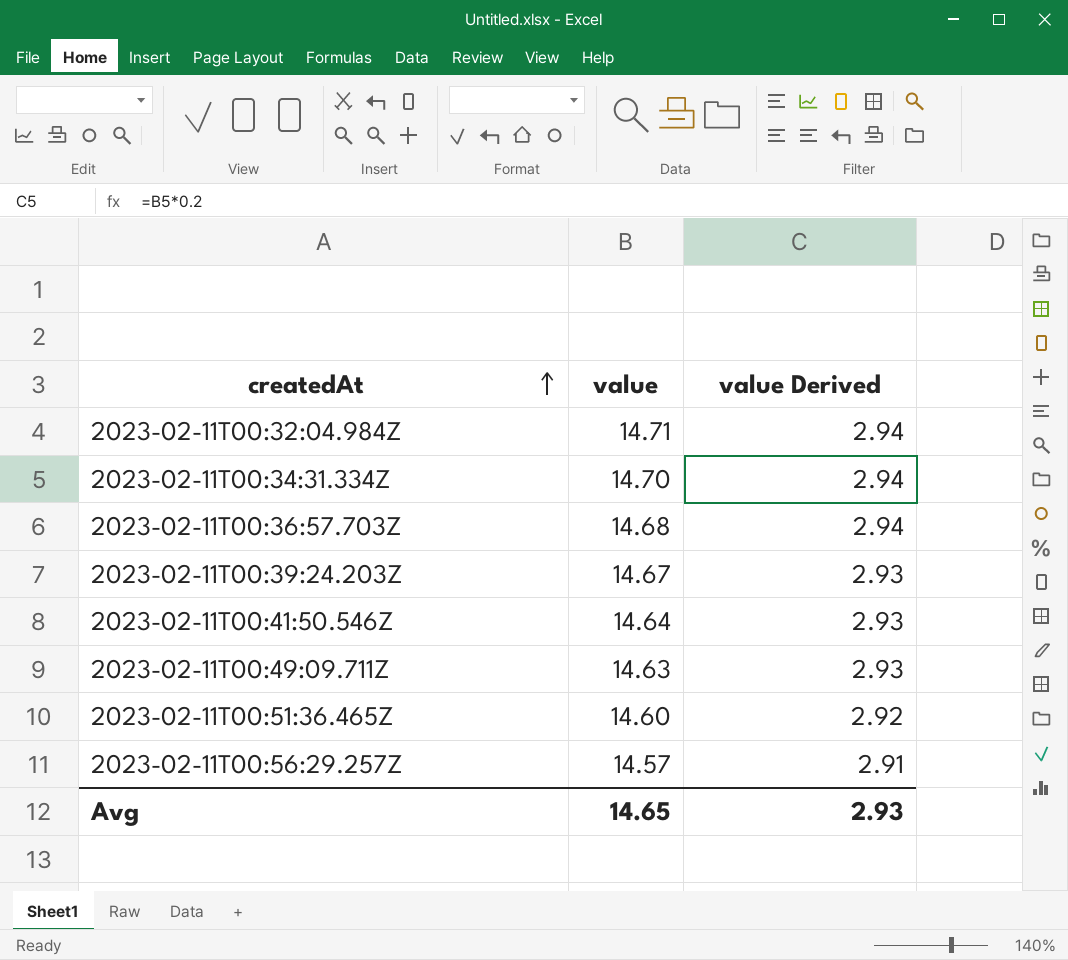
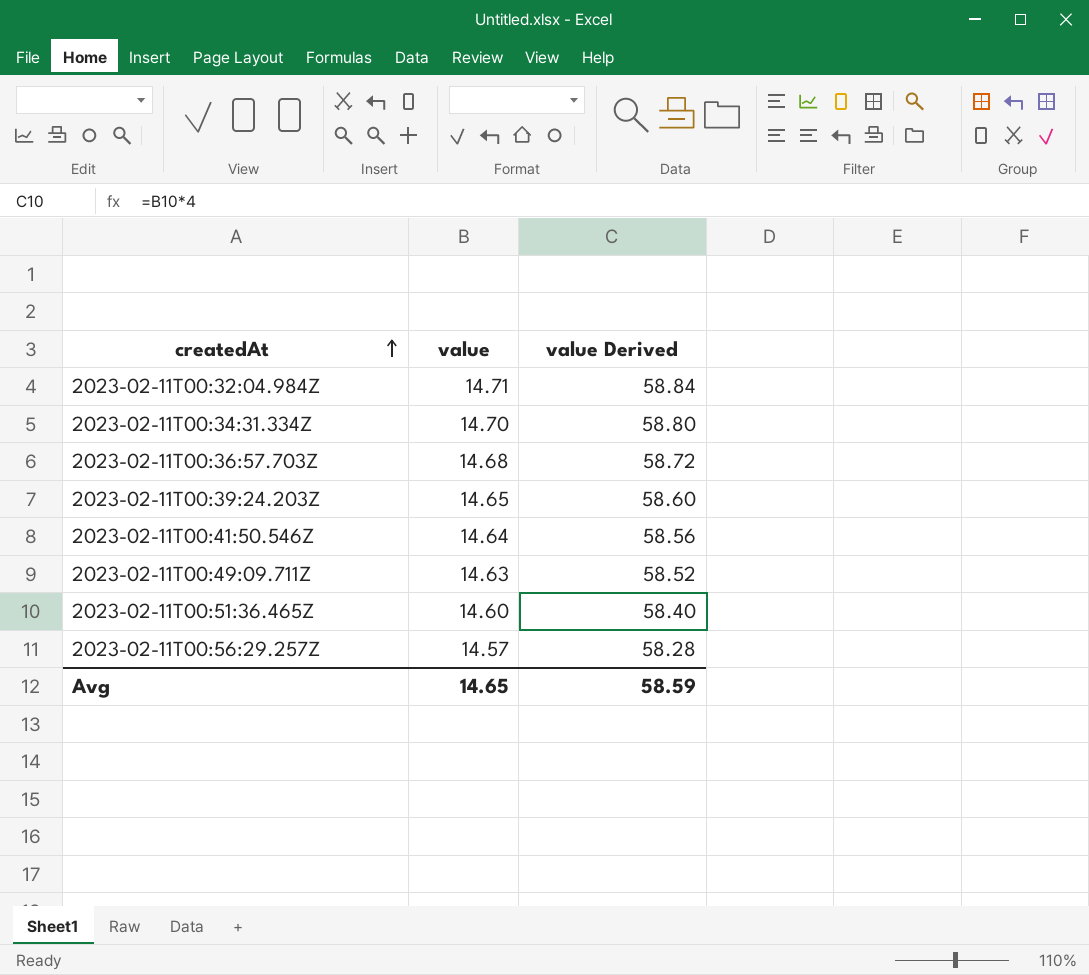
column value Derived | formula: [value] * 0.2 -> [value] * 4
2023-02-11T00:39:24.203Z | value: 14.67 -> 14.65
Avg | value Derived: 2.93 -> 58.59

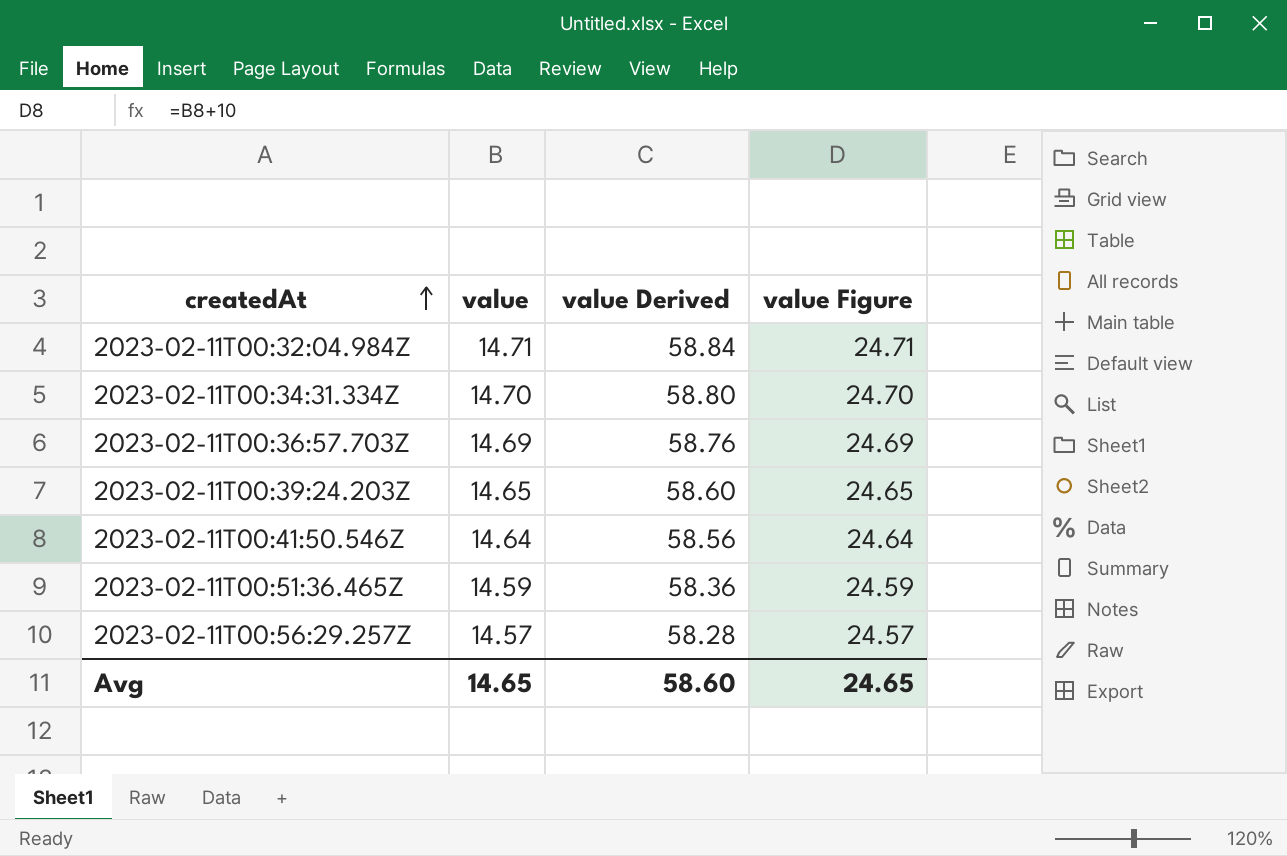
column value Figure | formula: none -> [value] + 10
row 2023-02-11T00:49:09.711Z: 14.63 | 58.52 -> none
2023-02-11T00:36:57.703Z | value: 14.68 -> 14.69
2023-02-11T00:36:57.703Z | value Derived: 58.72 -> 58.76
2023-02-11T00:51:36.465Z | value: 14.60 -> 14.59
2023-02-11T00:51:36.465Z | value Derived: 58.40 -> 58.36
Avg | value Derived: 58.59 -> 58.60

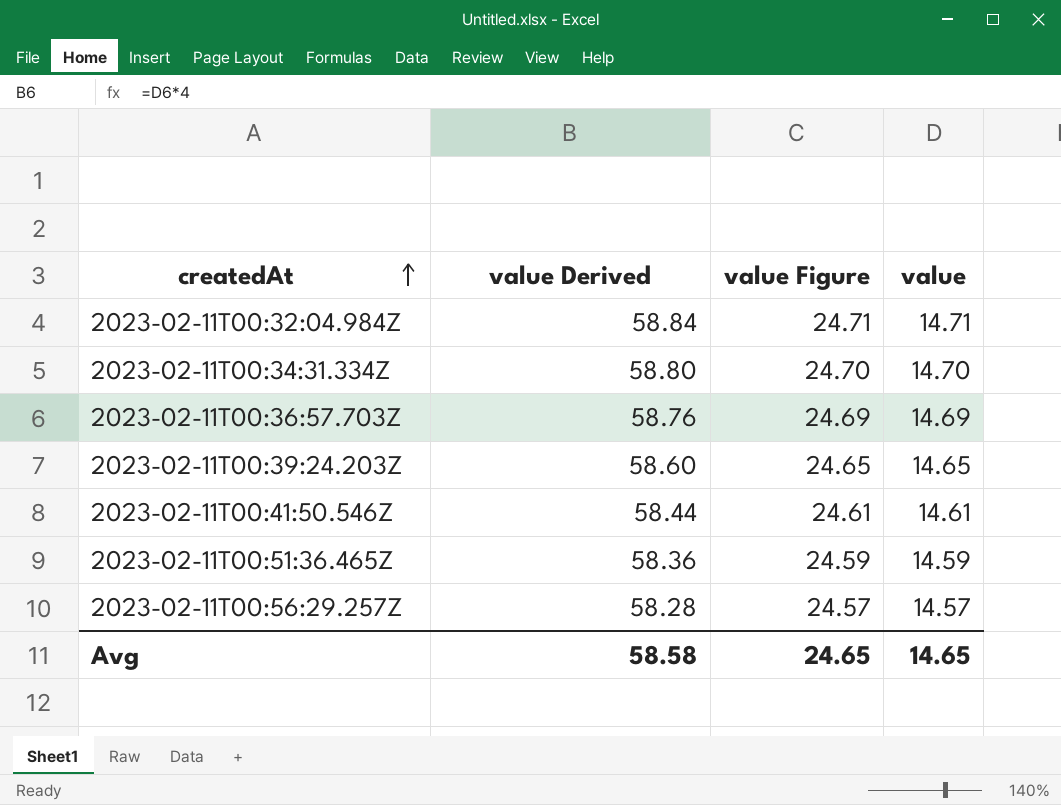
column value | position: 2 -> 4
2023-02-11T00:41:50.546Z | value Derived: 58.56 -> 58.44
2023-02-11T00:41:50.546Z | value Figure: 24.64 -> 24.61
2023-02-11T00:41:50.546Z | value: 14.64 -> 14.61
Avg | value Derived: 58.60 -> 58.58

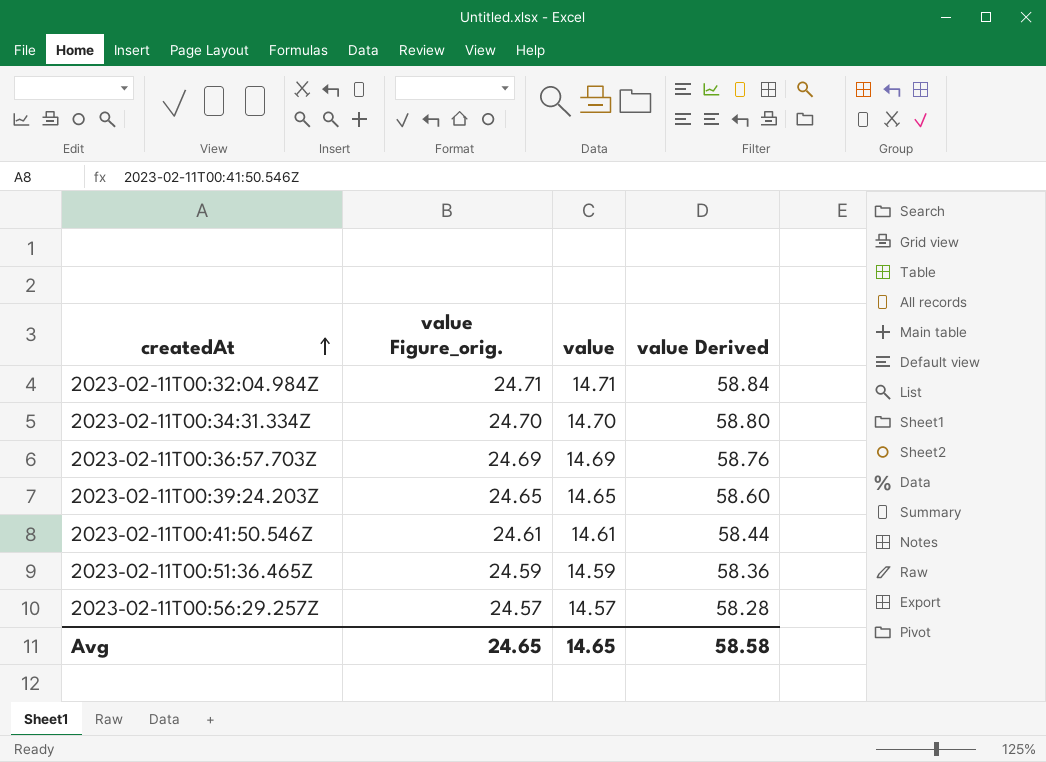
column name: value Figure -> value Figure_orig.
column value Derived | position: 2 -> 4

